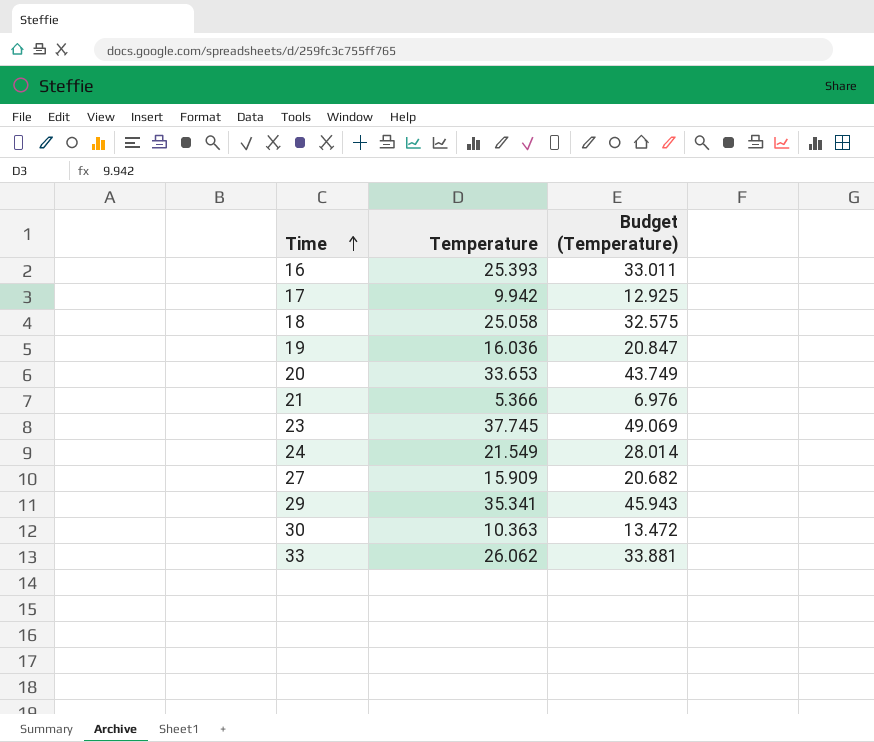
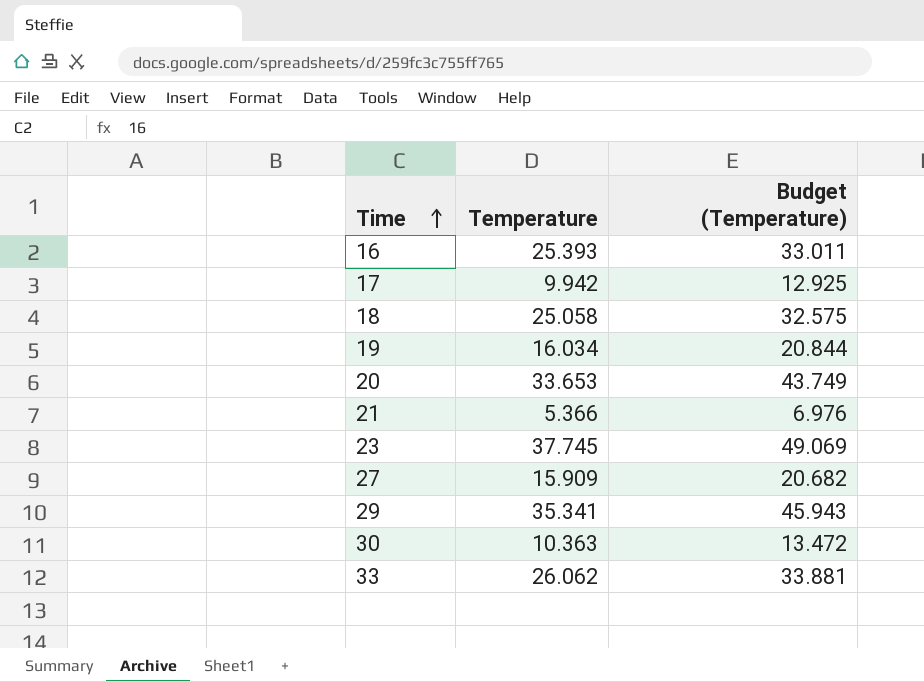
row 24: 21.549 | 28.014 -> none
19 | Temperature: 16.036 -> 16.034
19 | Budget (Temperature): 20.847 -> 20.844

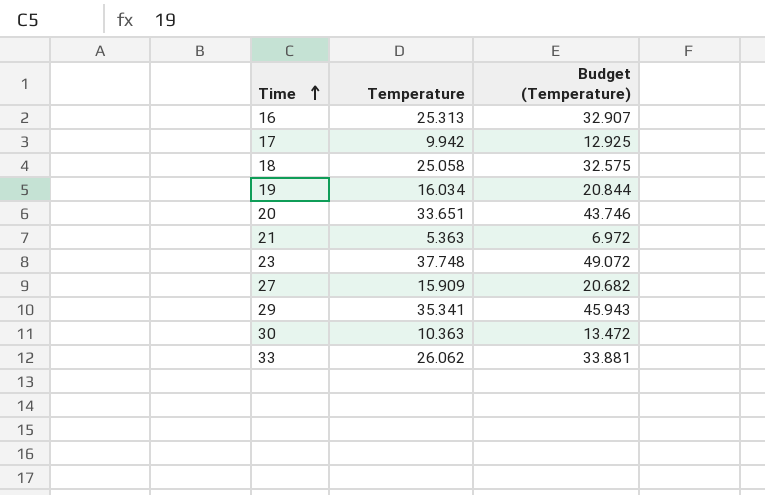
16 | Temperature: 25.393 -> 25.313
16 | Budget (Temperature): 33.011 -> 32.907
20 | Temperature: 33.653 -> 33.651
20 | Budget (Temperature): 43.749 -> 43.746
21 | Temperature: 5.366 -> 5.363
21 | Budget (Temperature): 6.976 -> 6.972
23 | Temperature: 37.745 -> 37.748
23 | Budget (Temperature): 49.069 -> 49.072

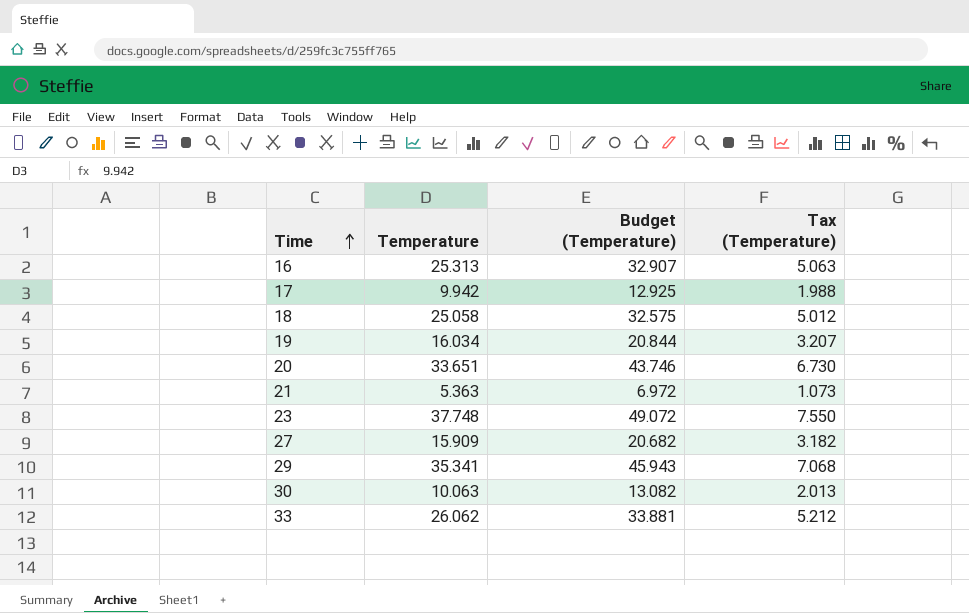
column Tax (Temperature) | formula: none -> [Temperature] * 0.2
30 | Temperature: 10.363 -> 10.063
30 | Budget (Temperature): 13.472 -> 13.082

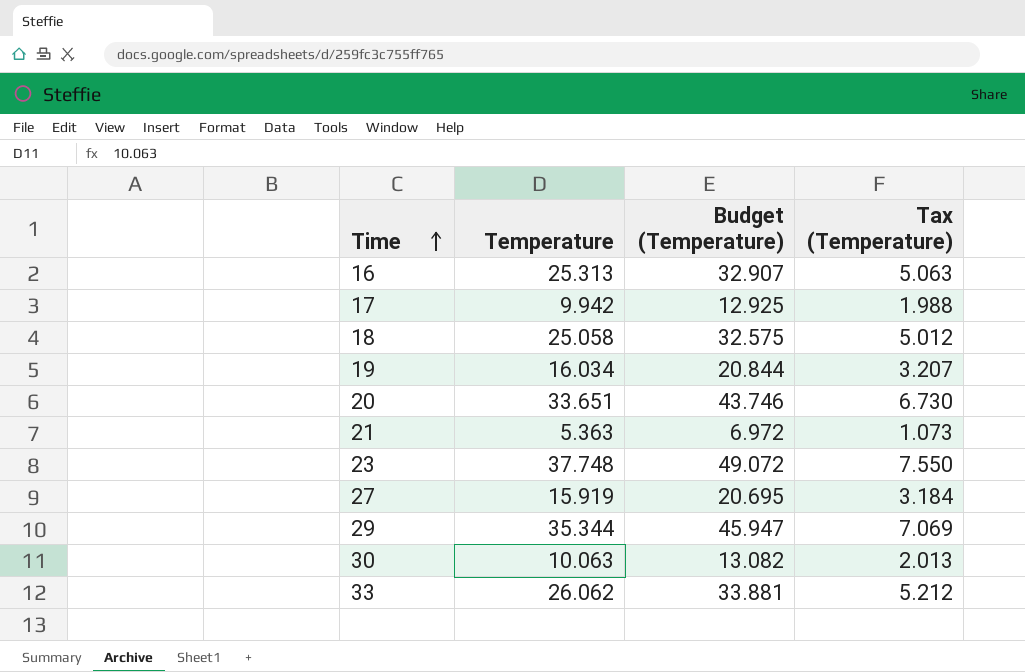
27 | Temperature: 15.909 -> 15.919
27 | Budget (Temperature): 20.682 -> 20.695
27 | Tax (Temperature): 3.182 -> 3.184
29 | Temperature: 35.341 -> 35.344
29 | Budget (Temperature): 45.943 -> 45.947
29 | Tax (Temperature): 7.068 -> 7.069

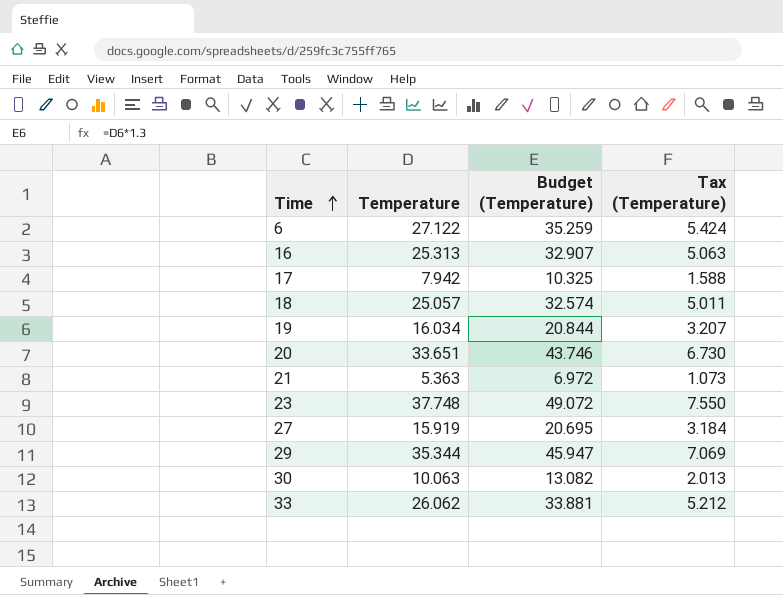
row 6: none -> 27.122 | 35.259 | 5.424
17 | Temperature: 9.942 -> 7.942
17 | Budget (Temperature): 12.925 -> 10.325
17 | Tax (Temperature): 1.988 -> 1.588
18 | Temperature: 25.058 -> 25.057
18 | Budget (Temperature): 32.575 -> 32.574
18 | Tax (Temperature): 5.012 -> 5.011

